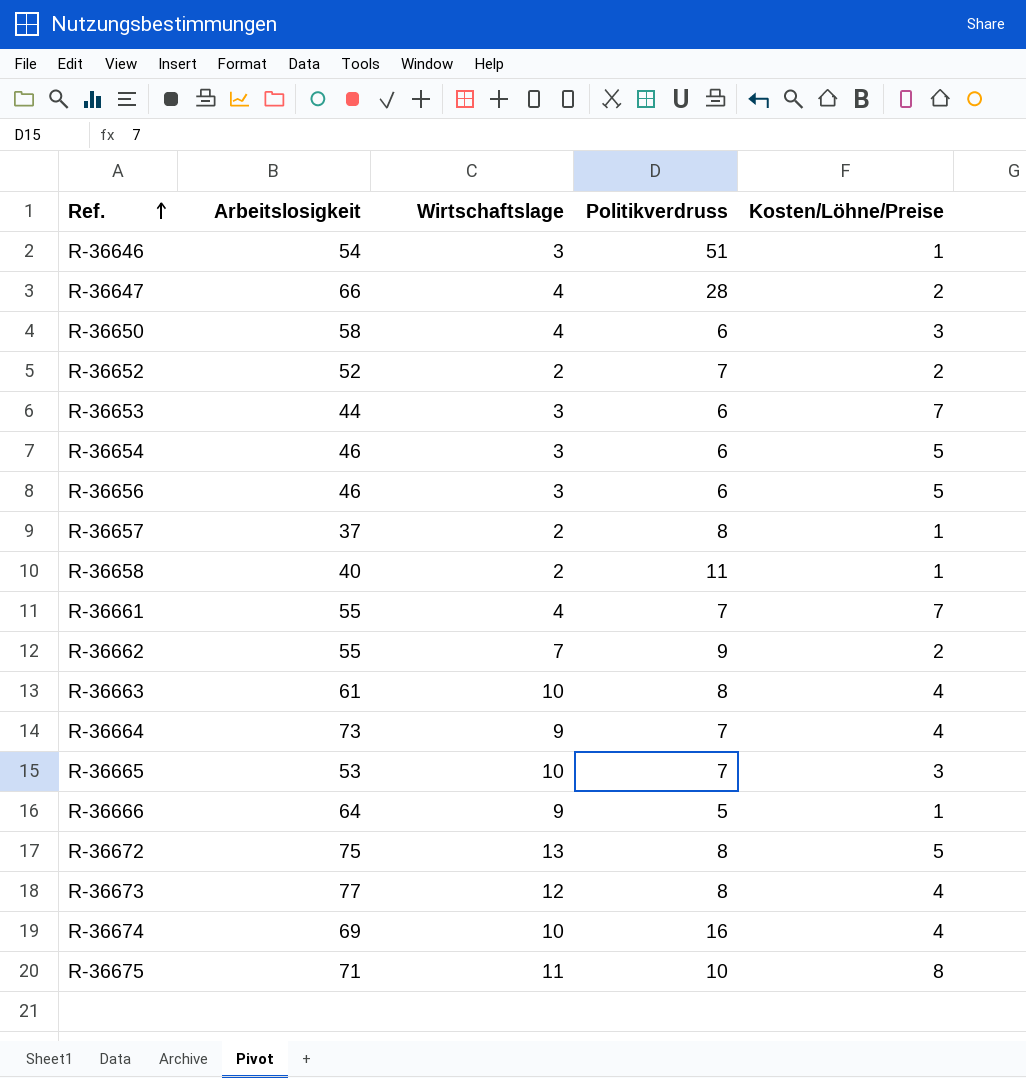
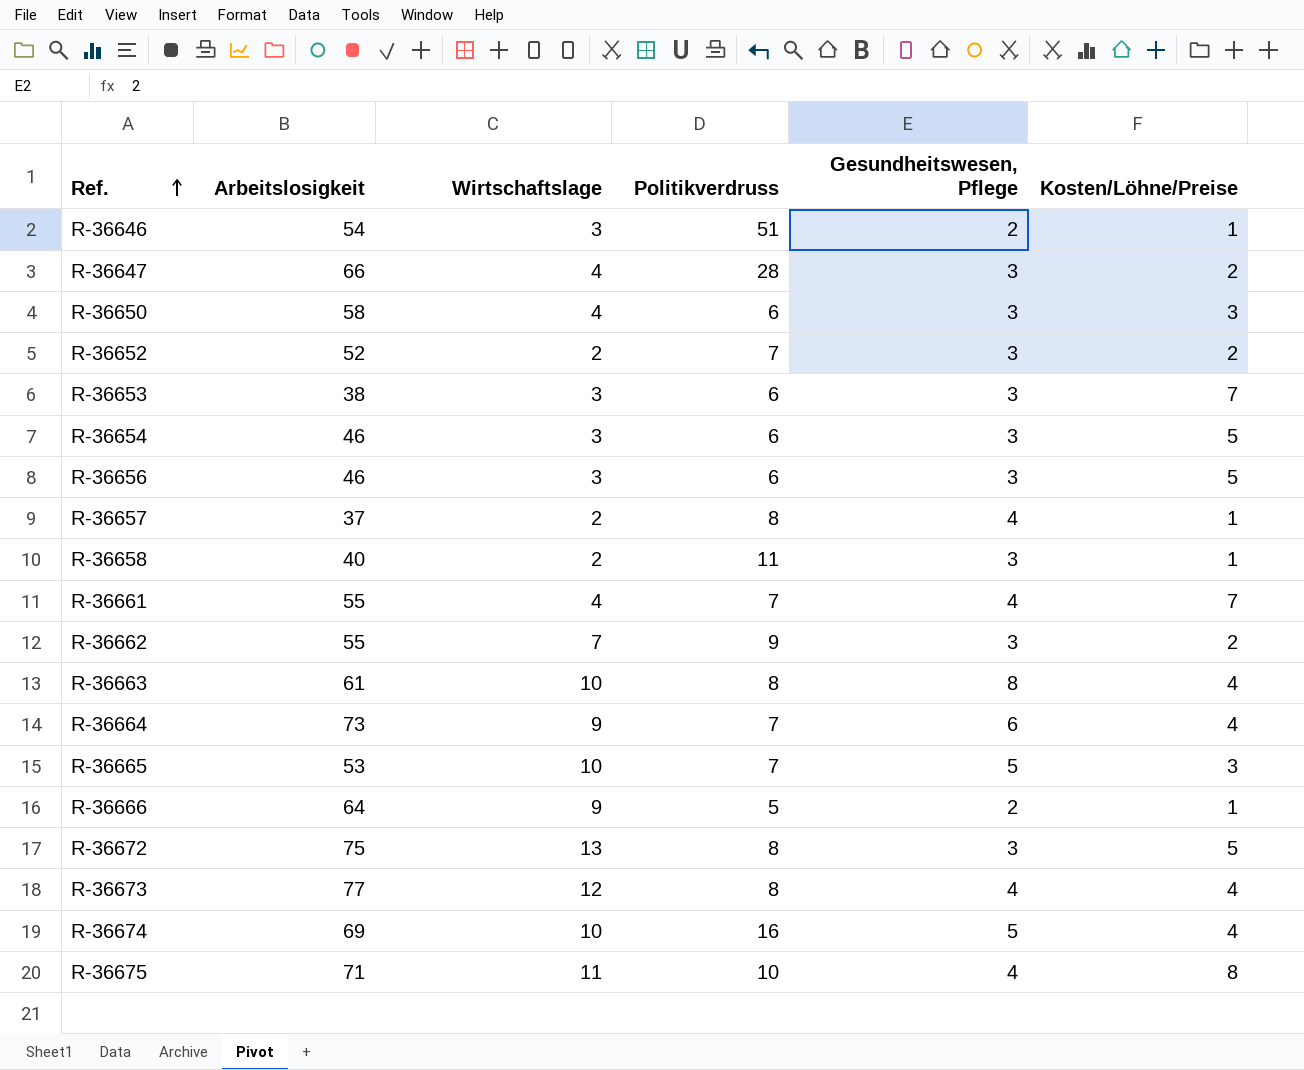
column Gesundheitswesen, Pflege | position: none -> 5
R-36653 | Arbeitslosigkeit: 44 -> 38

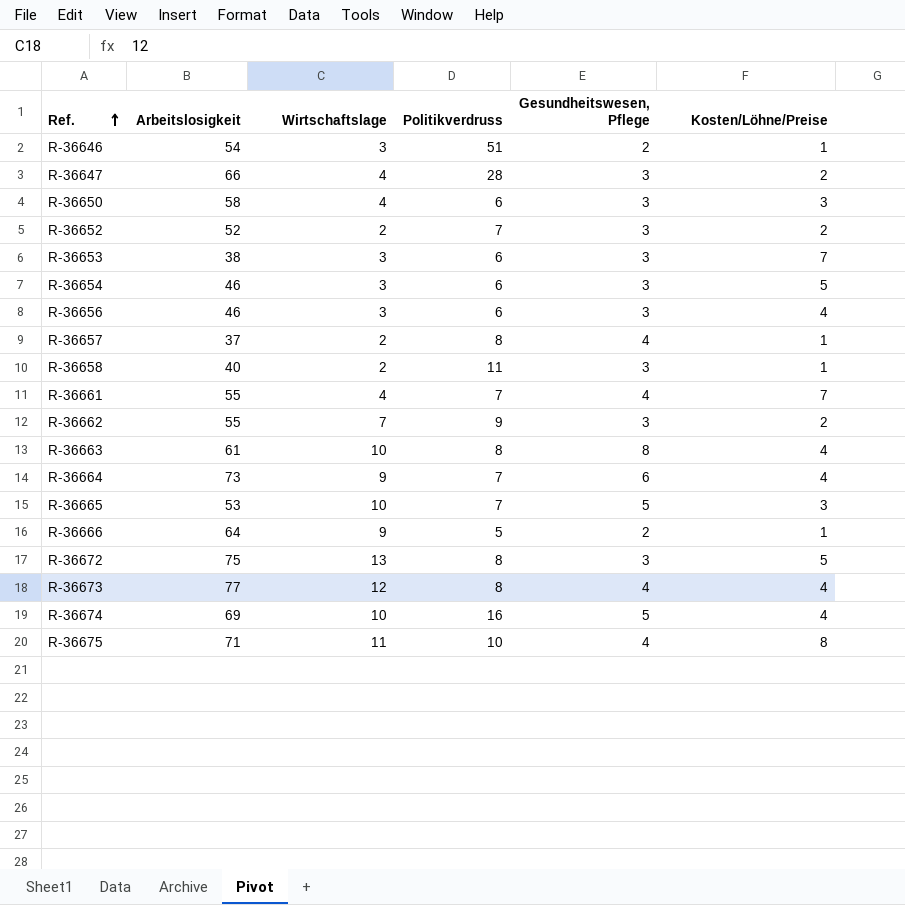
R-36656 | Kosten/Löhne/Preise: 5 -> 4

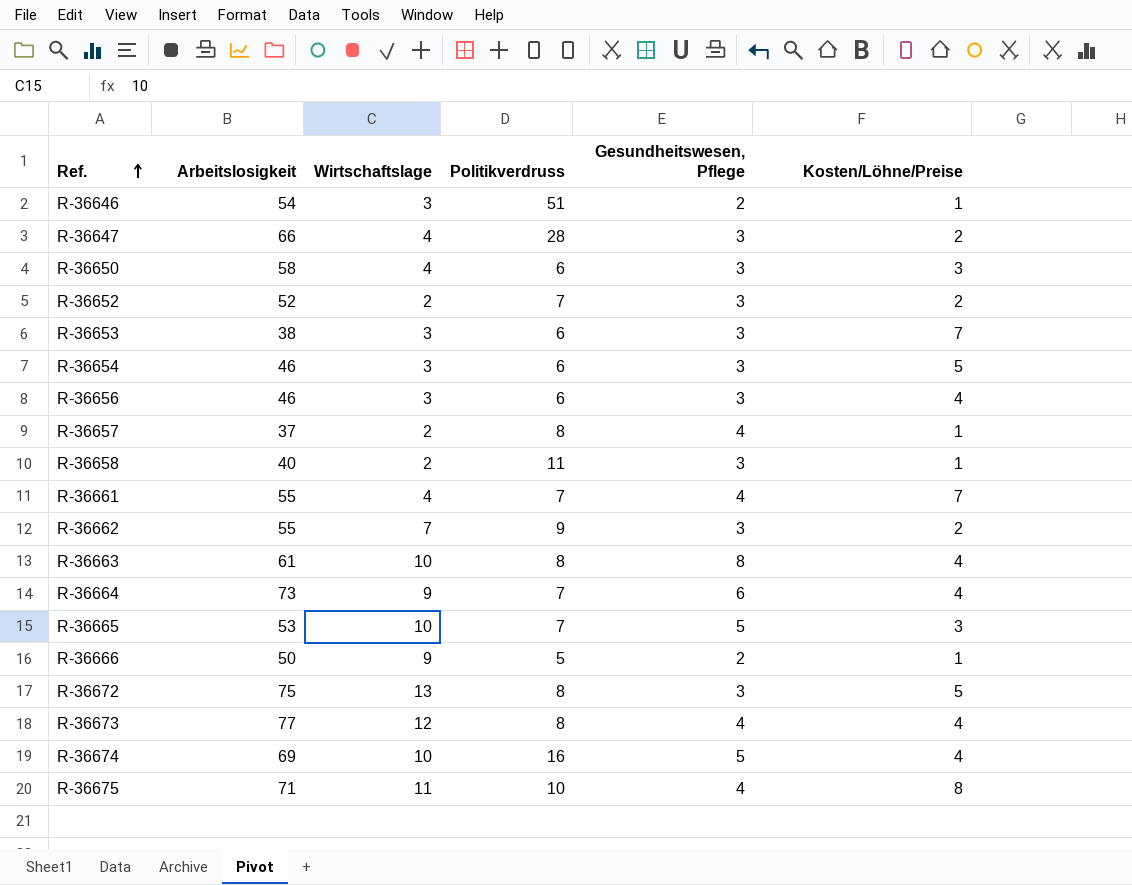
R-36666 | Arbeitslosigkeit: 64 -> 50

